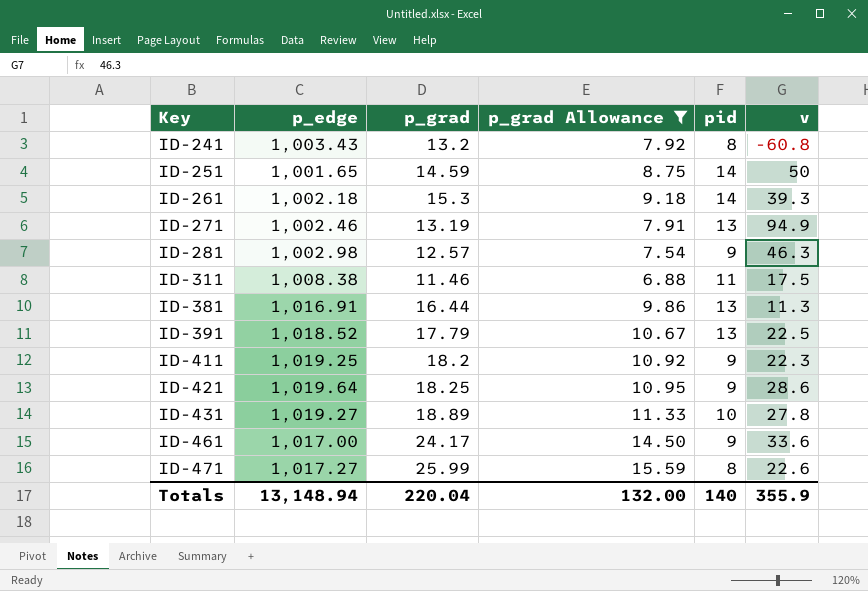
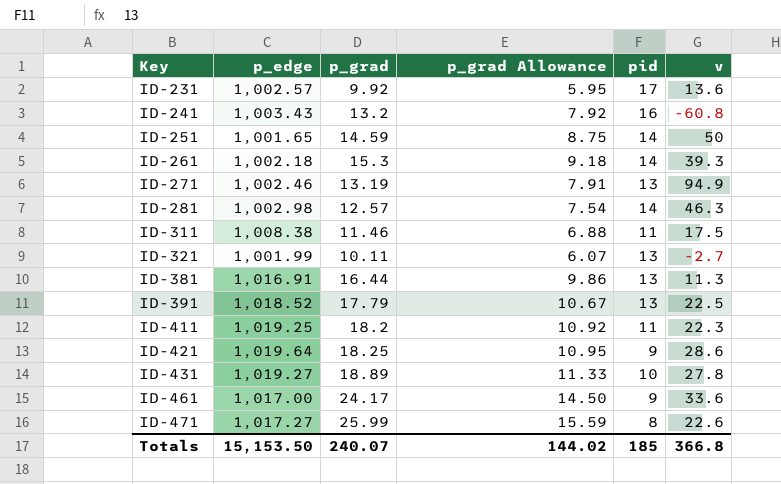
filter: p_grad Allowance >= 6.88 -> none
ID-241 | pid: 8 -> 16
ID-281 | pid: 9 -> 14
ID-411 | pid: 9 -> 11
Totals | p_edge: 13,148.94 -> 15,153.50
Totals | p_grad: 220.04 -> 240.07
Totals | p_grad Allowance: 132.00 -> 144.02
Totals | pid: 140 -> 185
Totals | v: 355.9 -> 366.8

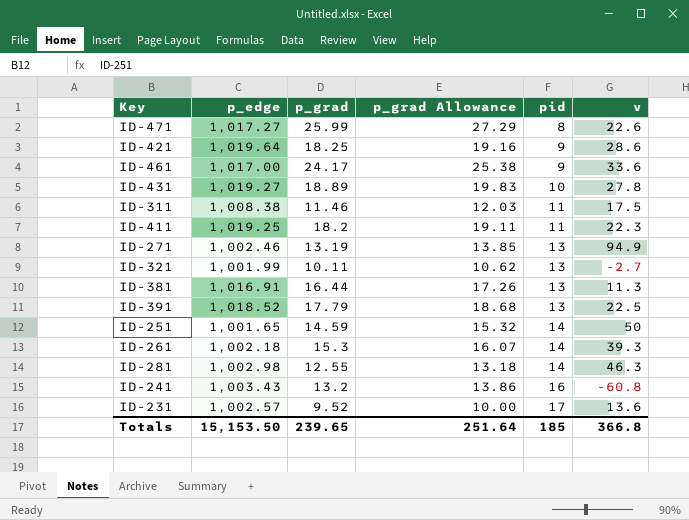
row order: Key ascending -> pid ascending
column p_grad Allowance | formula: [p_grad] * 0.6 -> [p_grad] * 1.05
ID-281 | p_grad: 12.57 -> 12.55
ID-231 | p_grad: 9.92 -> 9.52
Totals | p_grad: 240.07 -> 239.65
Totals | p_grad Allowance: 144.02 -> 251.64

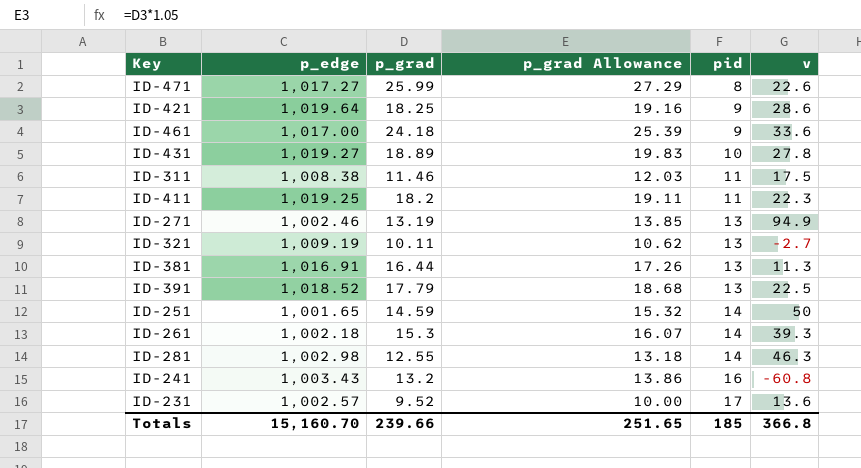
ID-461 | p_grad: 24.17 -> 24.18
ID-461 | p_grad Allowance: 25.38 -> 25.39
ID-321 | p_edge: 1,001.99 -> 1,009.19
Totals | p_edge: 15,153.50 -> 15,160.70
Totals | p_grad: 239.65 -> 239.66
Totals | p_grad Allowance: 251.64 -> 251.65

